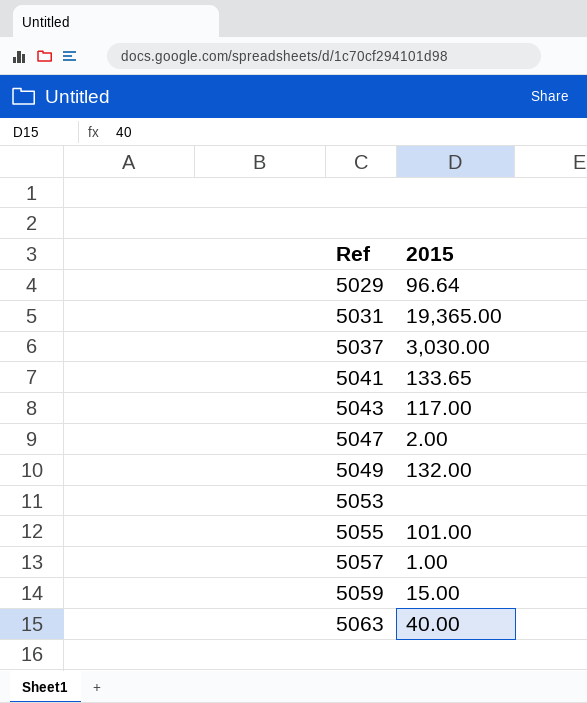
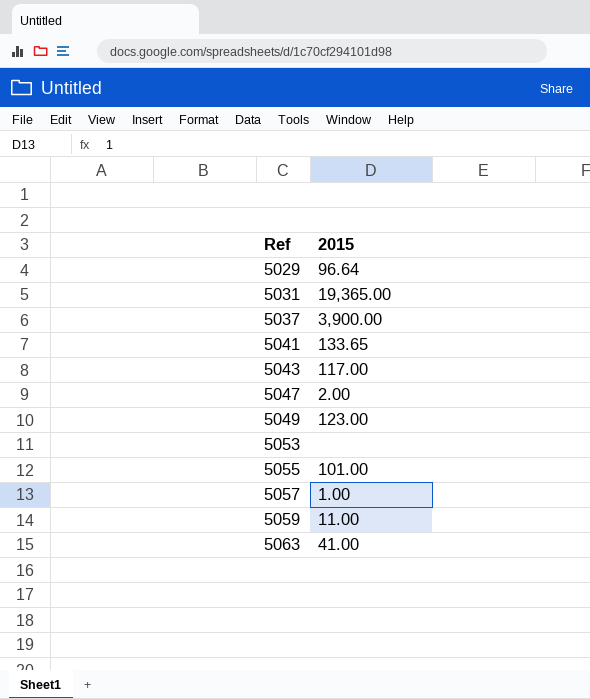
5037 | 2015: 3,030.00 -> 3,900.00
5049 | 2015: 132.00 -> 123.00
5059 | 2015: 15.00 -> 11.00
5063 | 2015: 40.00 -> 41.00

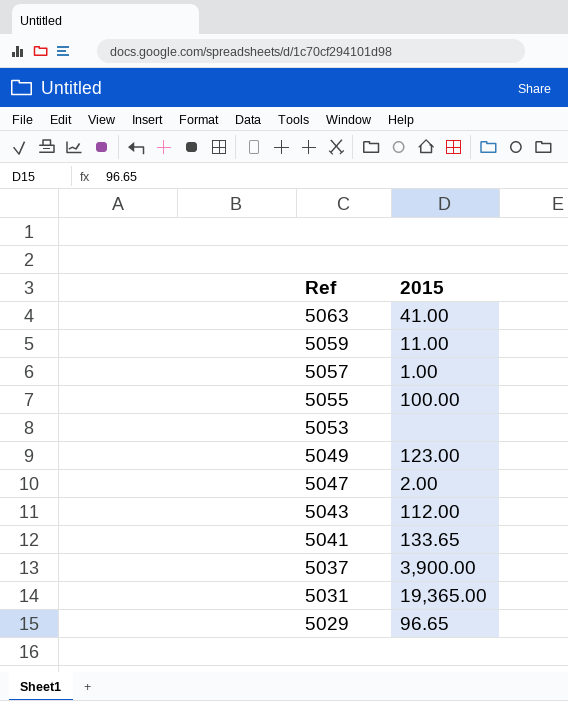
row order: Ref ascending -> Ref descending
5055 | 2015: 101.00 -> 100.00
5043 | 2015: 117.00 -> 112.00
5029 | 2015: 96.64 -> 96.65

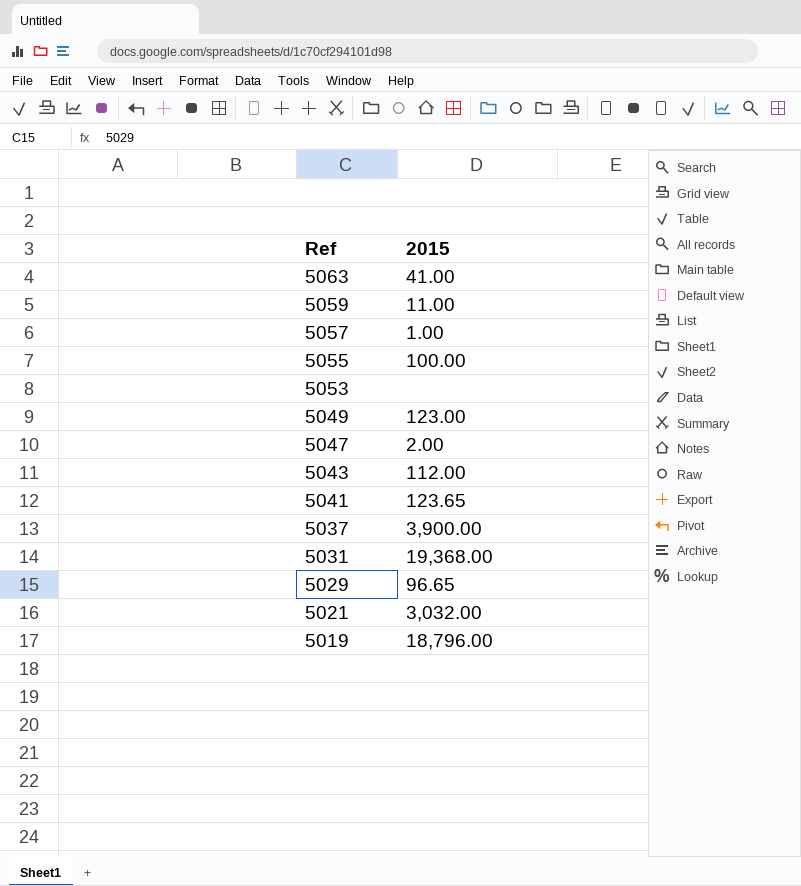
5041 | 2015: 133.65 -> 123.65
5031 | 2015: 19,365.00 -> 19,368.00
row 5021: none -> 3,032.00
row 5019: none -> 18,796.00

